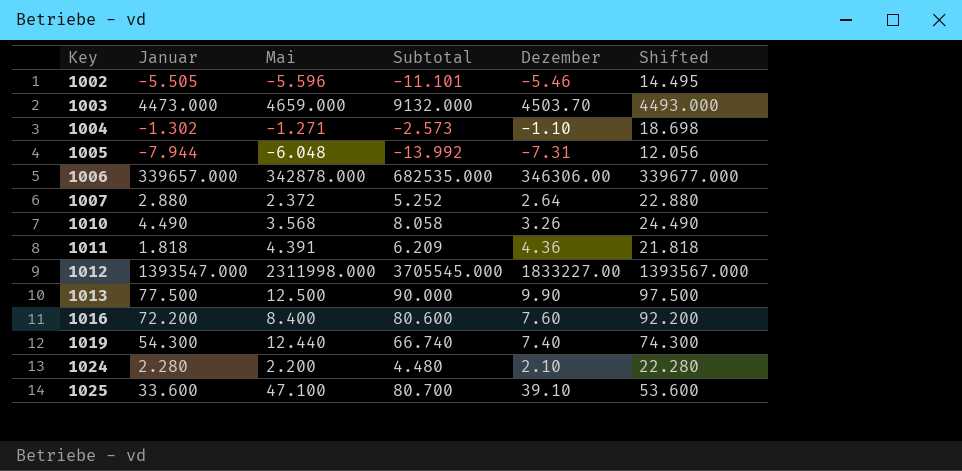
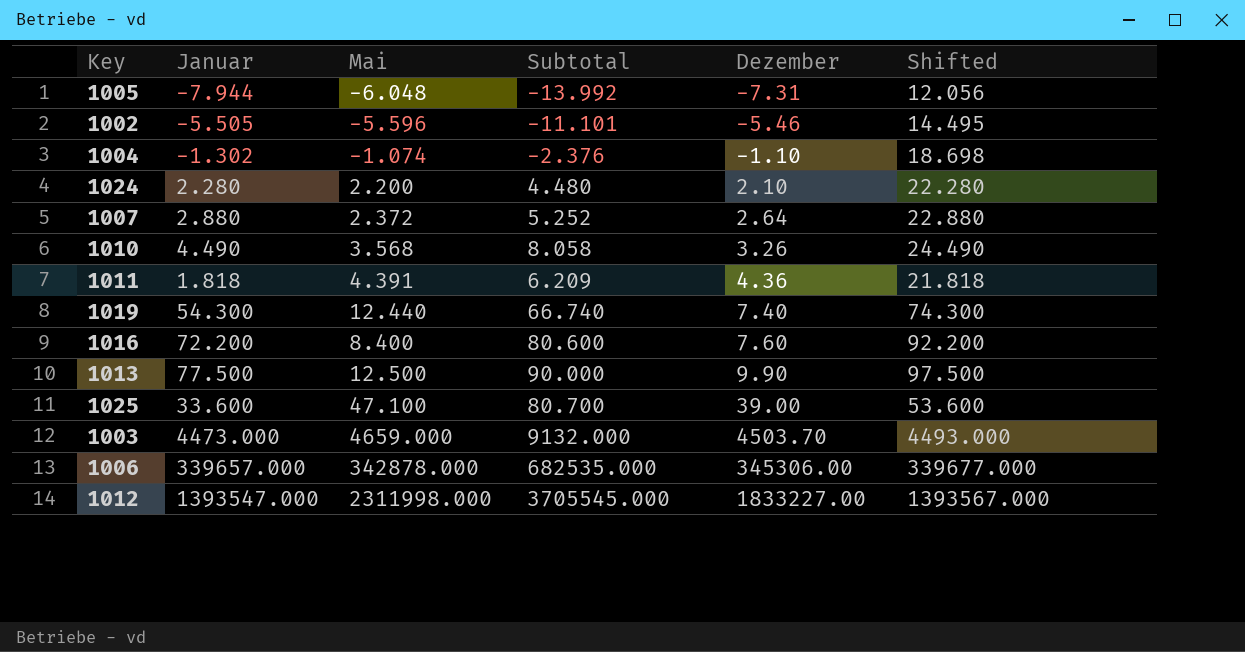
row order: Key ascending -> Dezember ascending
1004 | Mai: -1.271 -> -1.074
1004 | Subtotal: -2.573 -> -2.376
1025 | Dezember: 39.10 -> 39.00
1006 | Dezember: 346306.00 -> 345306.00

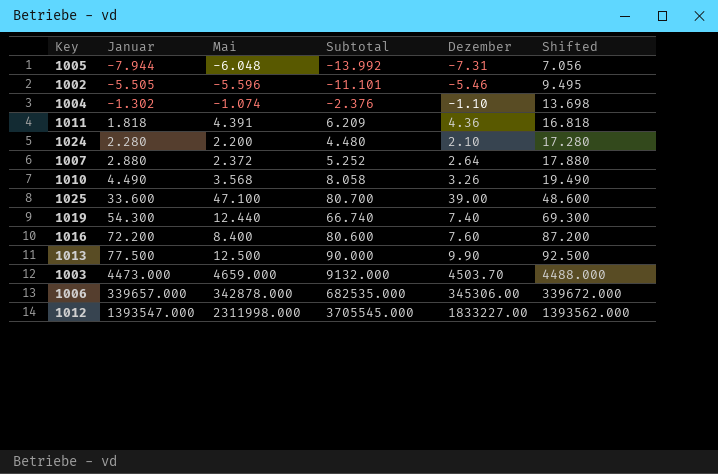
row order: Dezember ascending -> Januar ascending
column Shifted | formula: [Januar] + 20 -> [Januar] + 15

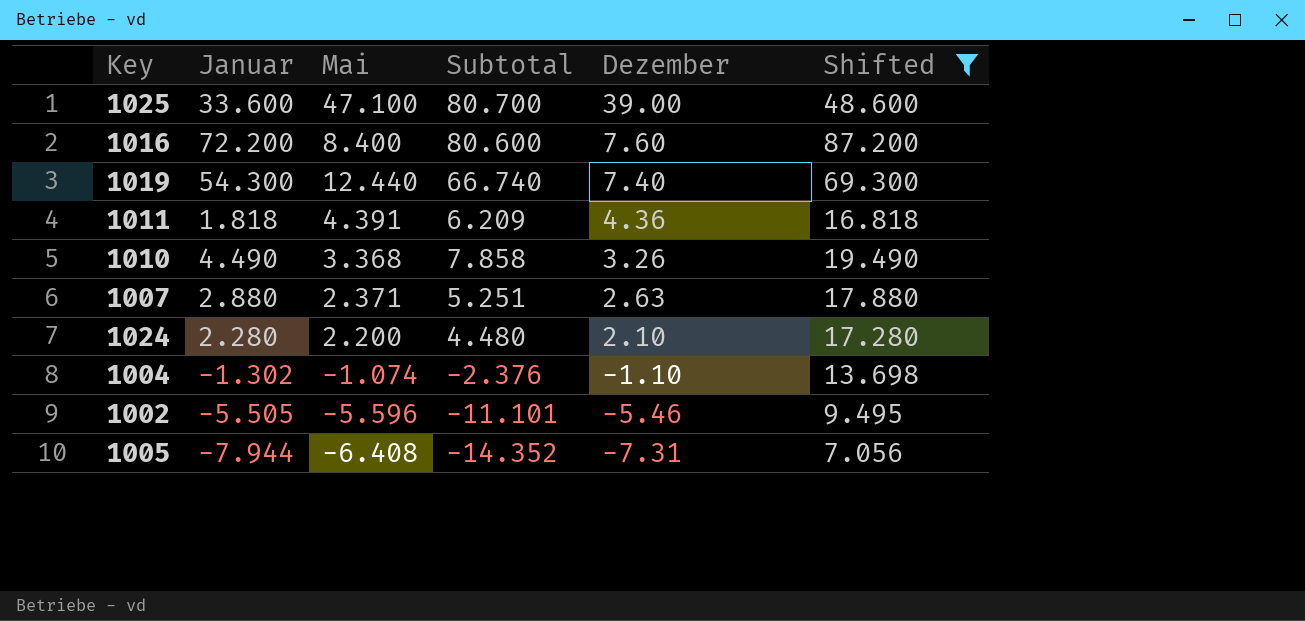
filter: none -> Shifted <= 87.200
row order: Januar ascending -> Dezember descending
1010 | Mai: 3.568 -> 3.368
1010 | Subtotal: 8.058 -> 7.858
1007 | Mai: 2.372 -> 2.371
1007 | Subtotal: 5.252 -> 5.251
1007 | Dezember: 2.64 -> 2.63
1005 | Mai: -6.048 -> -6.408
1005 | Subtotal: -13.992 -> -14.352

